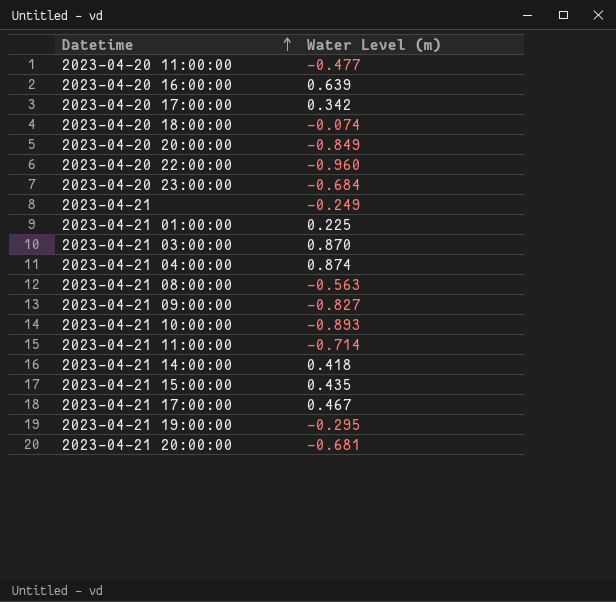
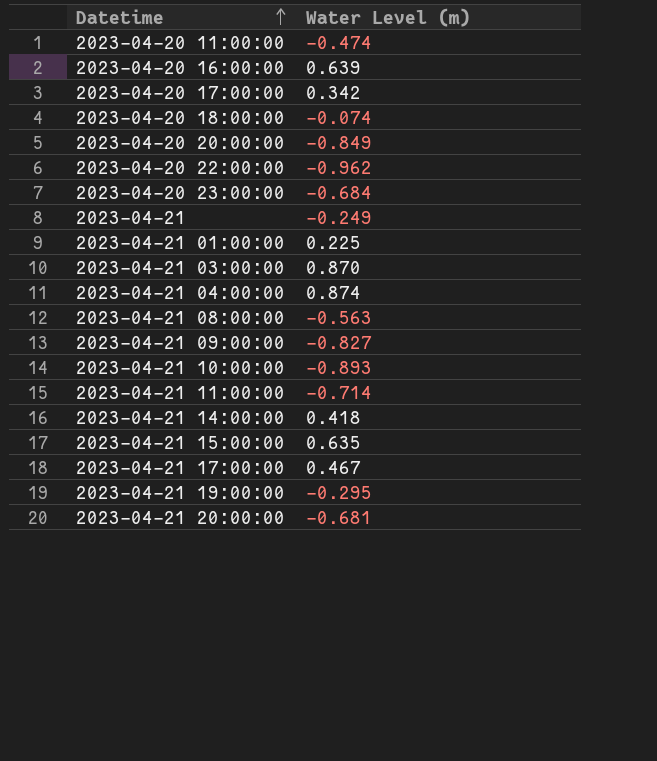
2023-04-20 11:00:00 | Water Level (m): -0.477 -> -0.474
2023-04-20 22:00:00 | Water Level (m): -0.960 -> -0.962
2023-04-21 15:00:00 | Water Level (m): 0.435 -> 0.635

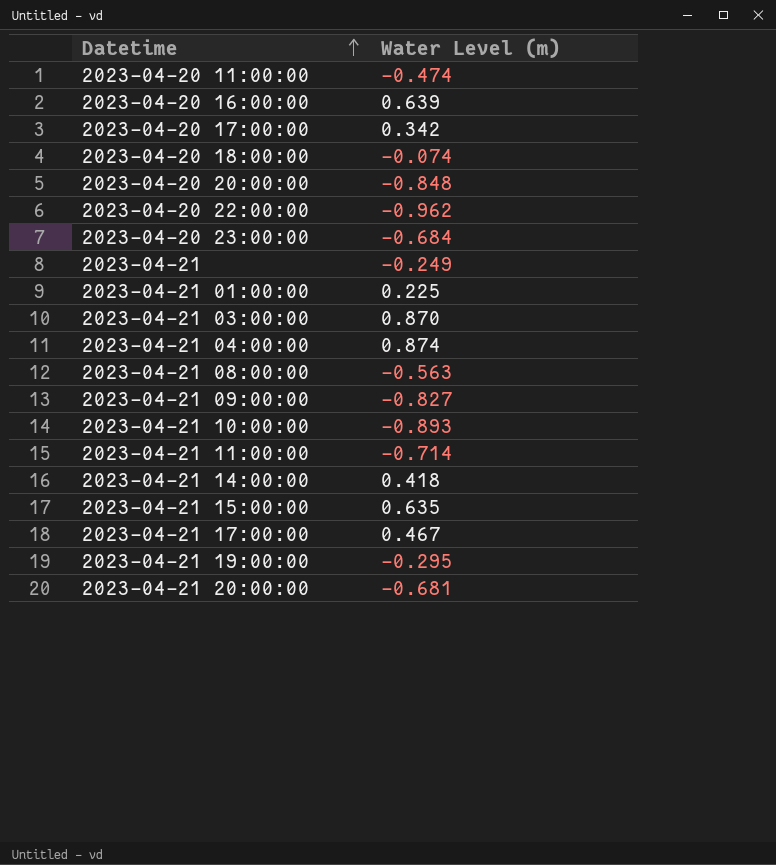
2023-04-20 20:00:00 | Water Level (m): -0.849 -> -0.848

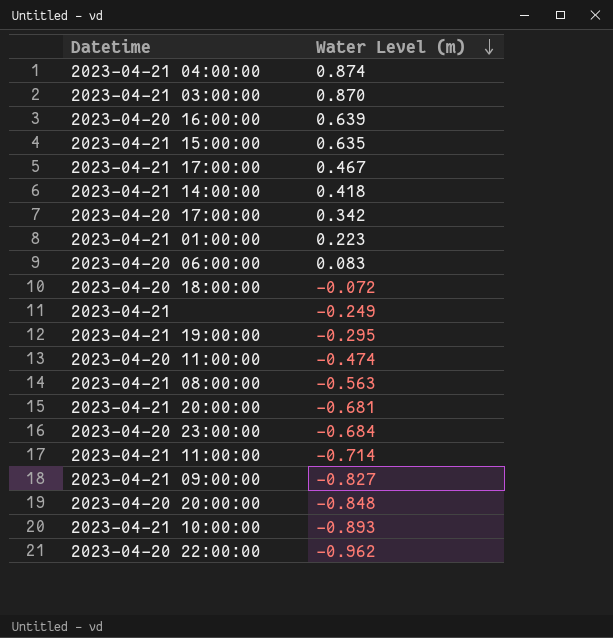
row order: Datetime ascending -> Water Level (m) descending
2023-04-21 01:00:00 | Water Level (m): 0.225 -> 0.223
row 2023-04-20 06:00:00: none -> 0.083
2023-04-20 18:00:00 | Water Level (m): -0.074 -> -0.072

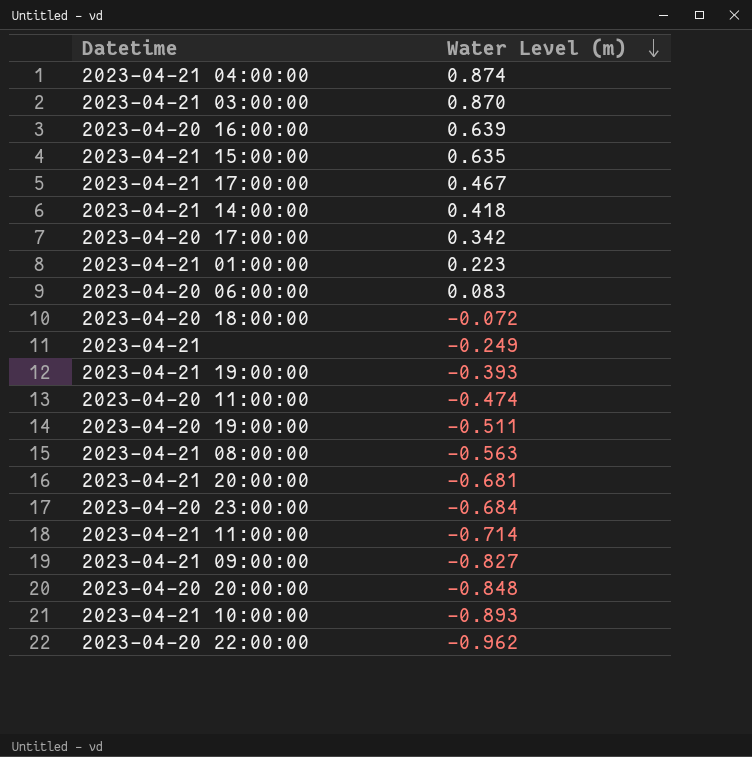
2023-04-21 19:00:00 | Water Level (m): -0.295 -> -0.393
row 2023-04-20 19:00:00: none -> -0.511

